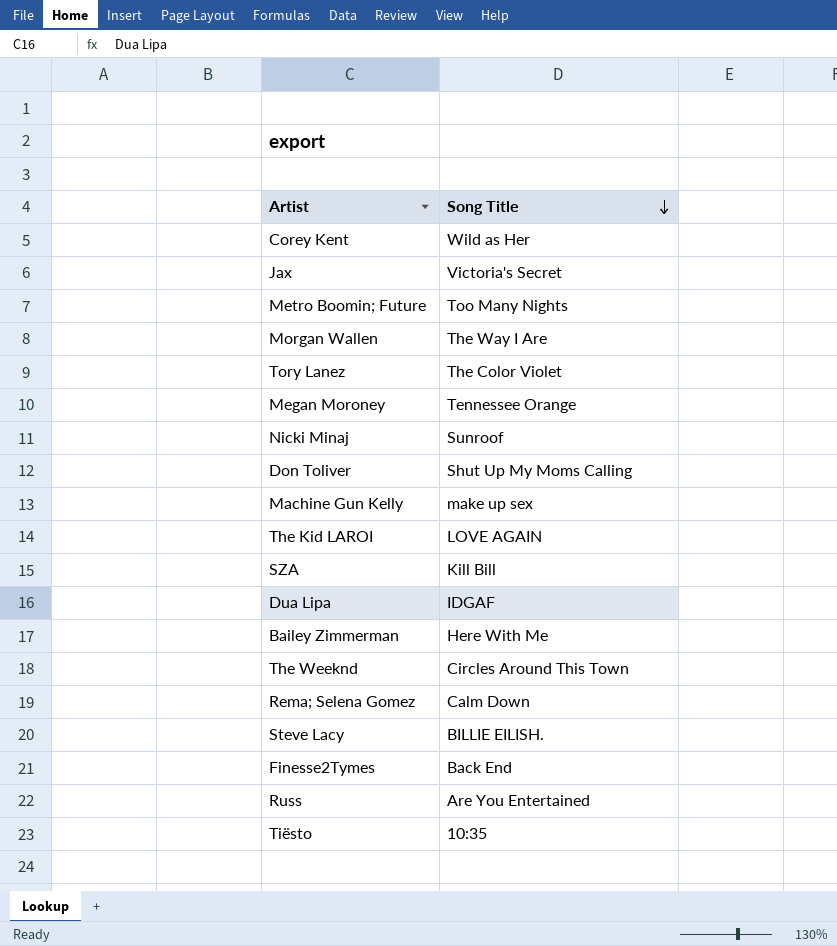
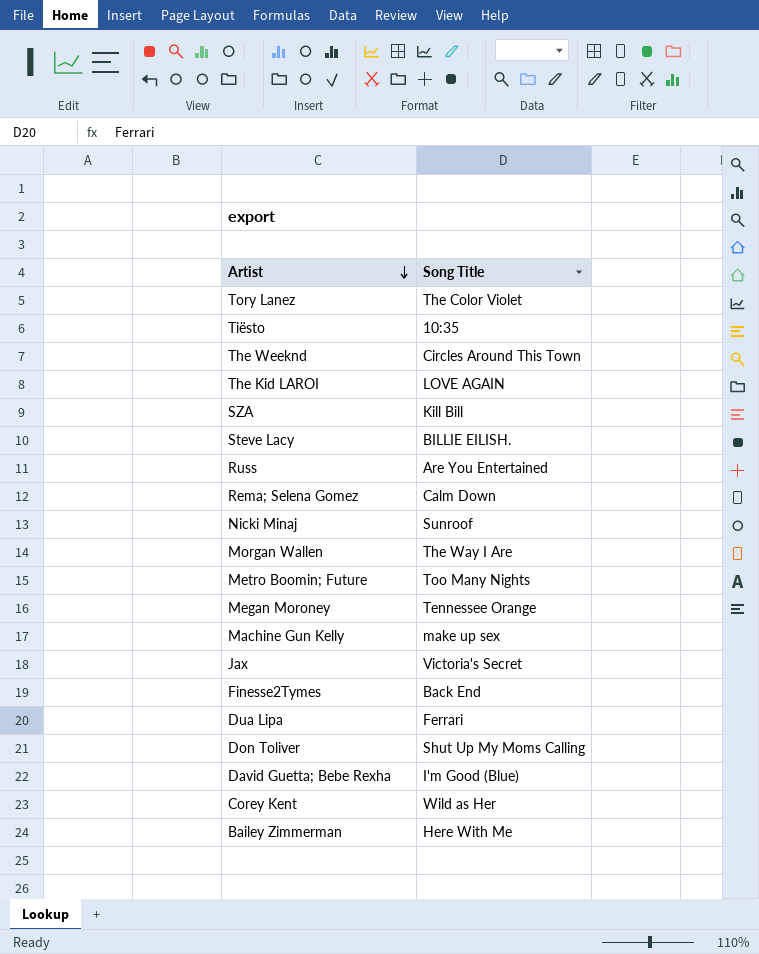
row order: Song Title descending -> Artist descending
Dua Lipa | Song Title: IDGAF -> Ferrari
row David Guetta; Bebe Rexha: none -> I'm Good (Blue)

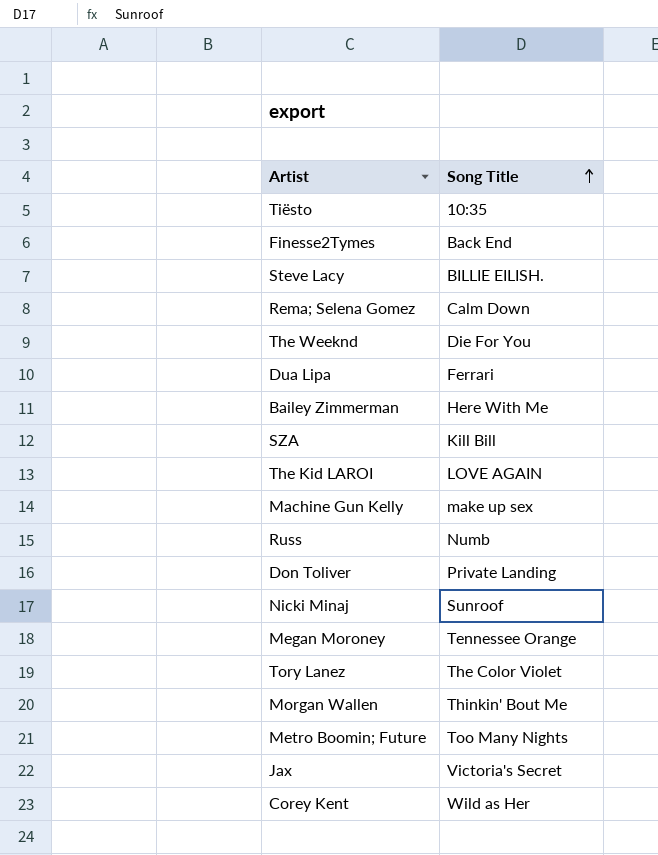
row order: Artist descending -> Song Title ascending
row David Guetta; Bebe Rexha: I'm Good (Blue) -> none
The Weeknd | Song Title: Circles Around This Town -> Die For You
Russ | Song Title: Are You Entertained -> Numb
Don Toliver | Song Title: Shut Up My Moms Calling -> Private Landing
Morgan Wallen | Song Title: The Way I Are -> Thinkin' Bout Me

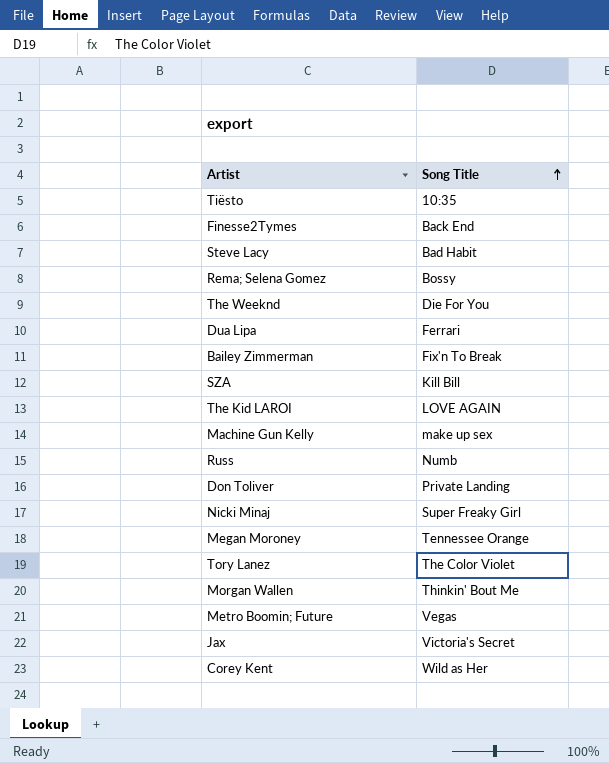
Steve Lacy | Song Title: BILLIE EILISH. -> Bad Habit
Rema; Selena Gomez | Song Title: Calm Down -> Bossy
Bailey Zimmerman | Song Title: Here With Me -> Fix'n To Break
Nicki Minaj | Song Title: Sunroof -> Super Freaky Girl
Metro Boomin; Future | Song Title: Too Many Nights -> Vegas

